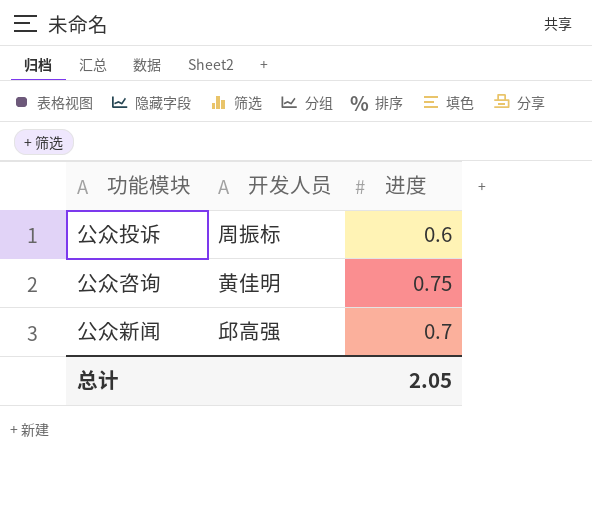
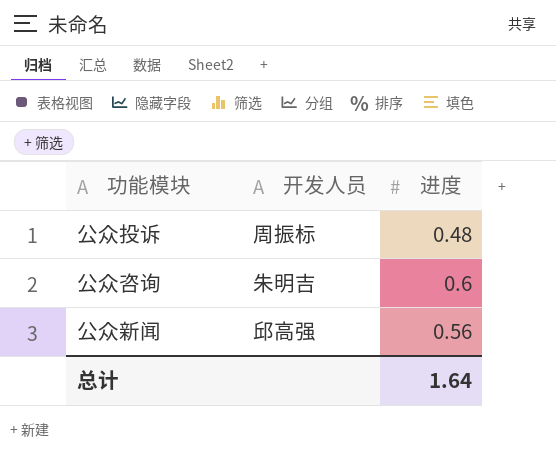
公众投诉 | 进度: 0.6 -> 0.48
公众咨询 | 开发人员: 黄佳明 -> 朱明吉
公众咨询 | 进度: 0.75 -> 0.6
公众新闻 | 进度: 0.7 -> 0.56
总计 | 进度: 2.05 -> 1.64

